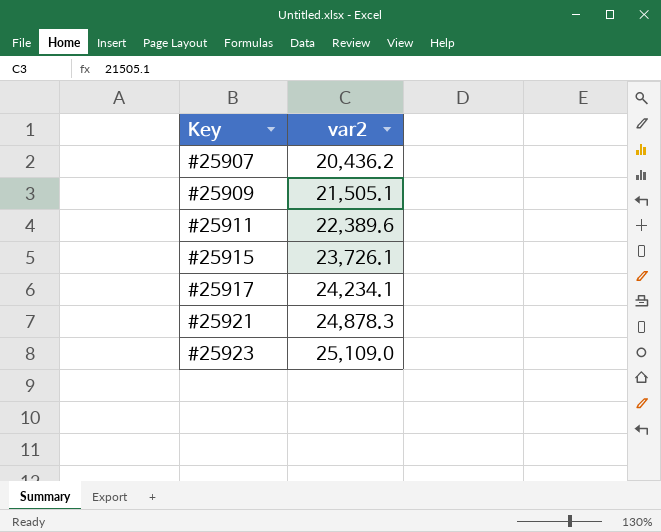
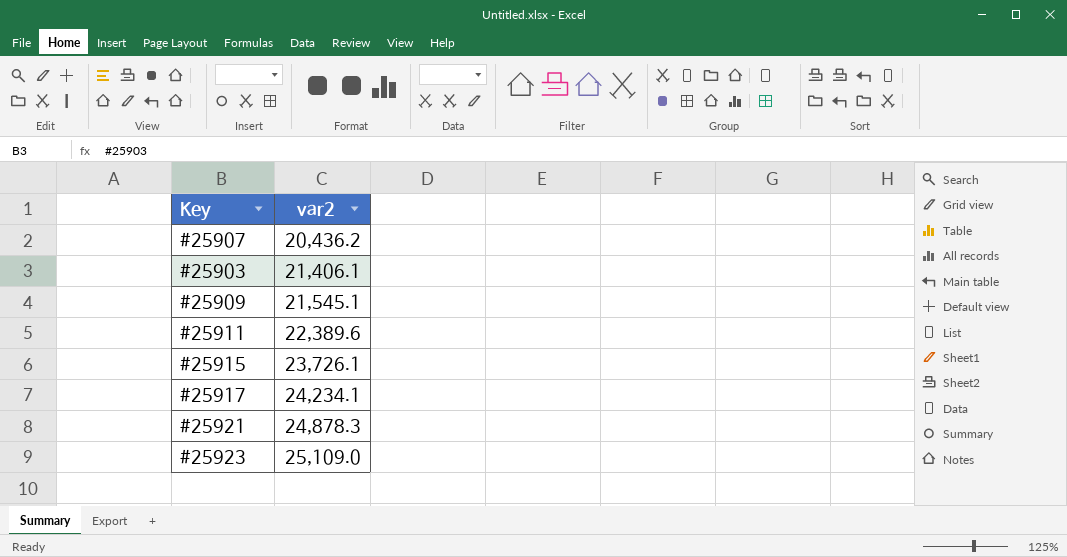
row #25903: none -> 21,406.1
#25909 | var2: 21,505.1 -> 21,545.1

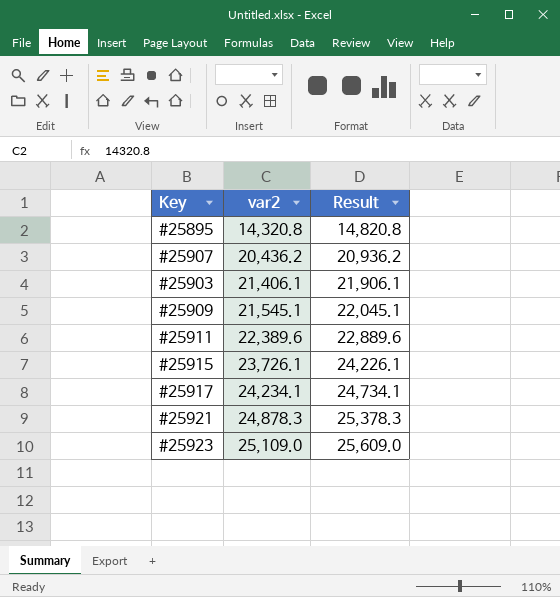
column Result | formula: none -> [var2] + 500
row #25895: none -> 14,320.8 | 14,820.8

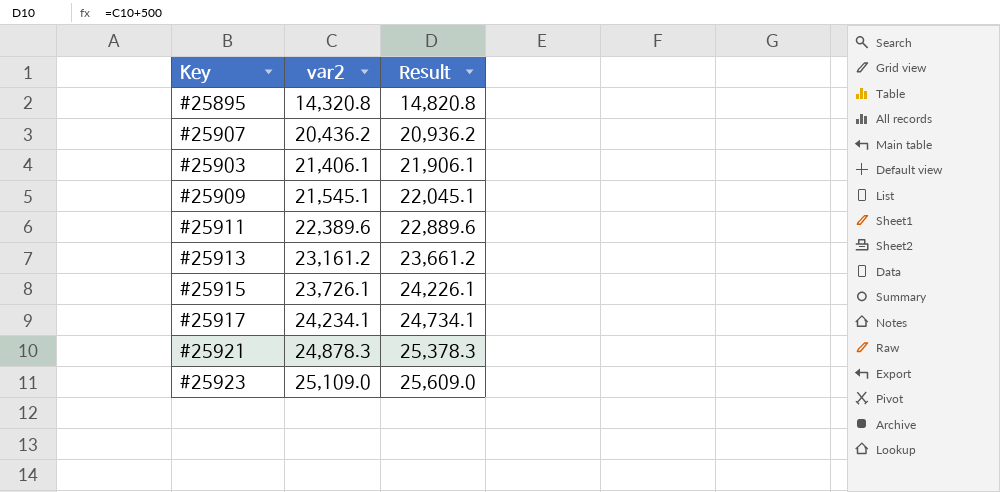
row #25913: none -> 23,161.2 | 23,661.2

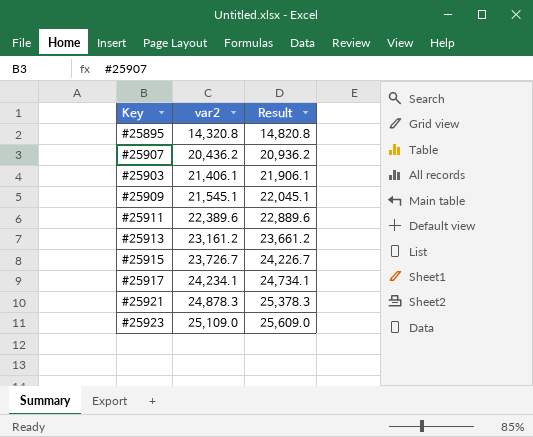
#25915 | var2: 23,726.1 -> 23,726.7
#25915 | Result: 24,226.1 -> 24,226.7

